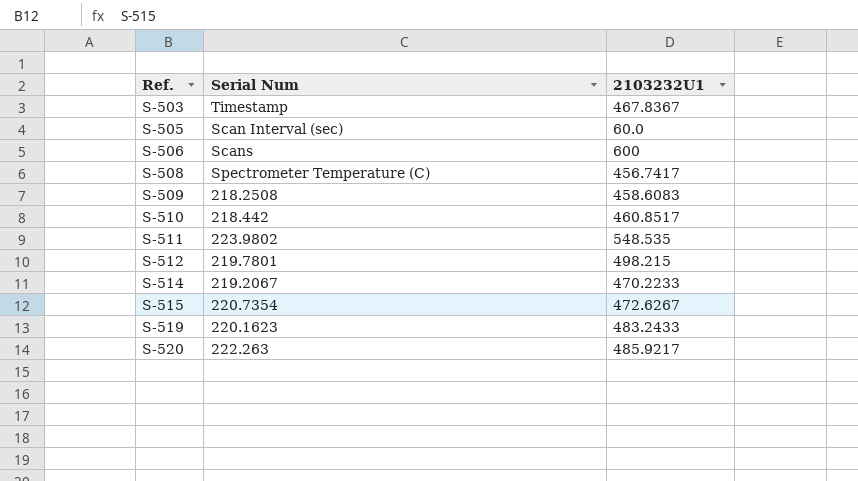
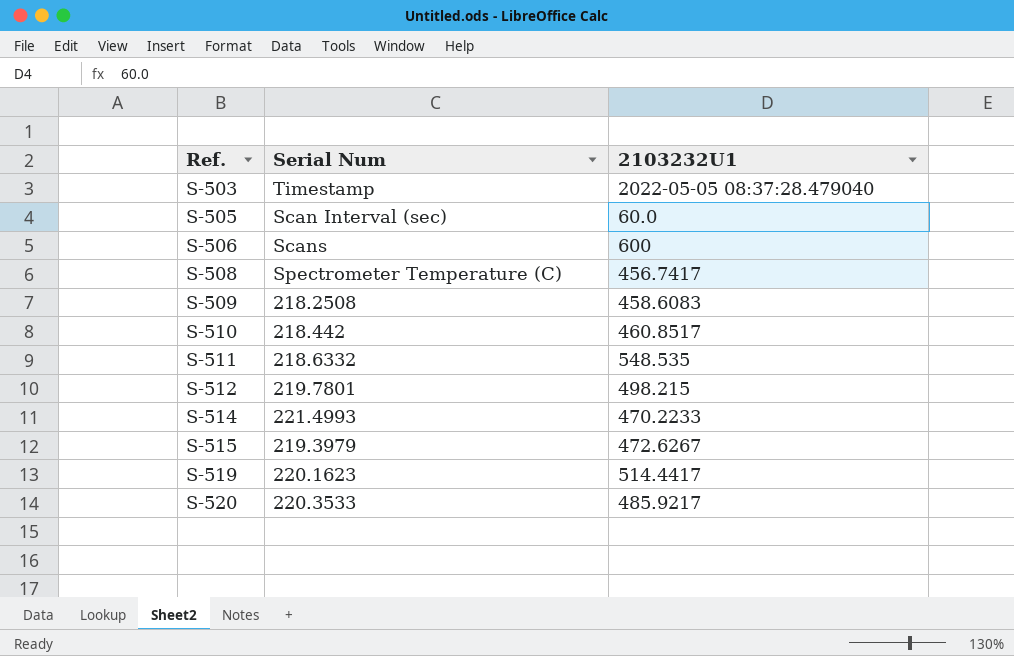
S-503 | 2103232U1: 467.8367 -> 2022-05-05 08:37:28.479040
S-511 | Serial Num: 223.9802 -> 218.6332
S-514 | Serial Num: 219.2067 -> 221.4993
S-515 | Serial Num: 220.7354 -> 219.3979
S-519 | 2103232U1: 483.2433 -> 514.4417
S-520 | Serial Num: 222.263 -> 220.3533

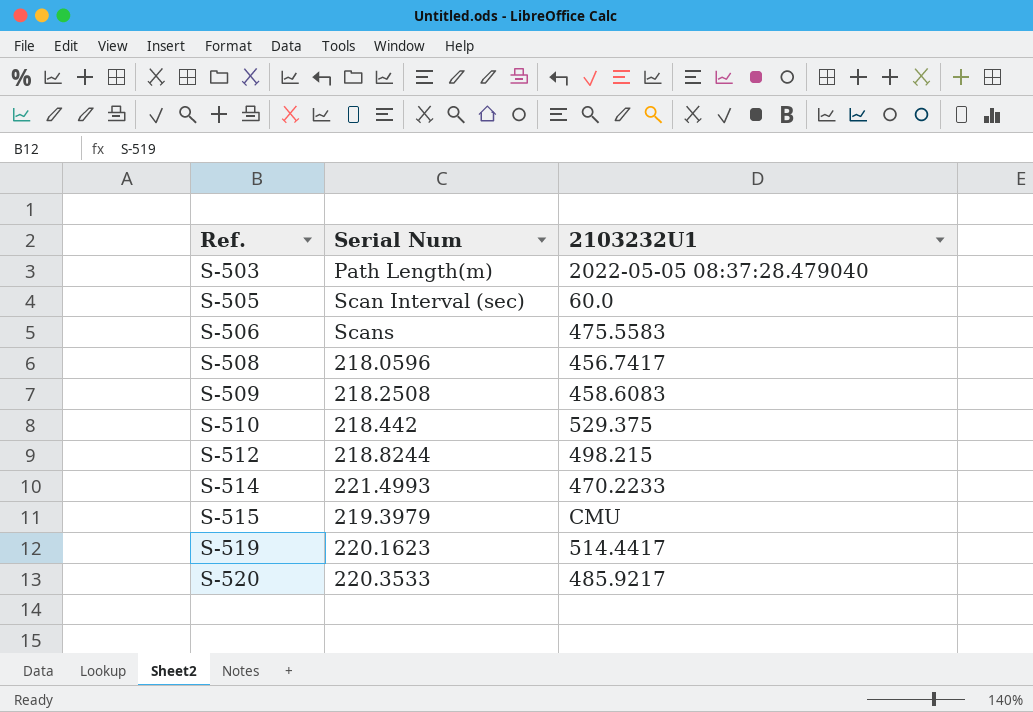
row S-511: 218.6332 | 548.535 -> none
S-503 | Serial Num: Timestamp -> Path Length(m)
S-506 | 2103232U1: 600 -> 475.5583
S-508 | Serial Num: Spectrometer Temperature (C) -> 218.0596
S-510 | 2103232U1: 460.8517 -> 529.375
S-512 | Serial Num: 219.7801 -> 218.8244
S-515 | 2103232U1: 472.6267 -> CMU

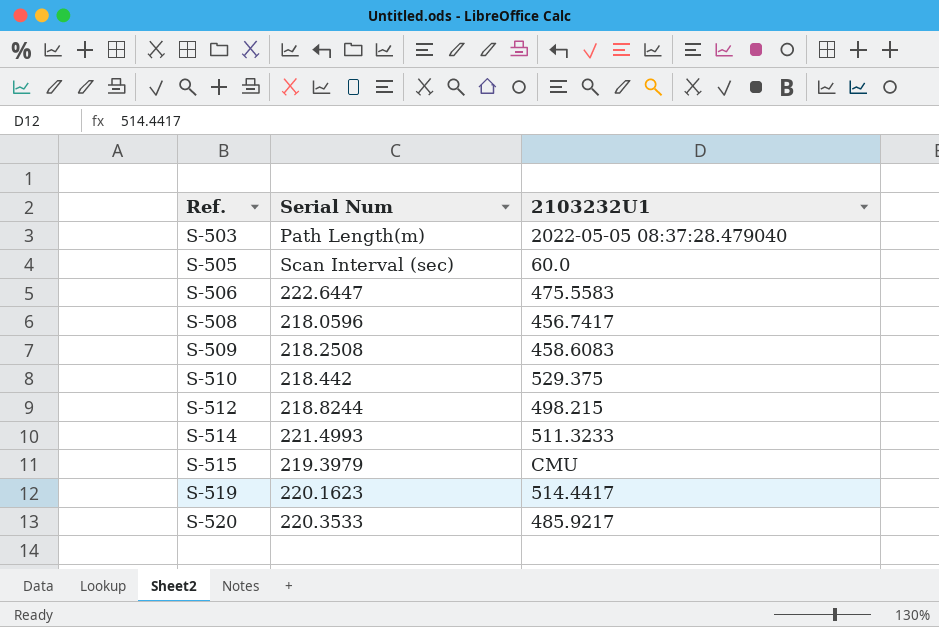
S-506 | Serial Num: Scans -> 222.6447
S-514 | 2103232U1: 470.2233 -> 511.3233

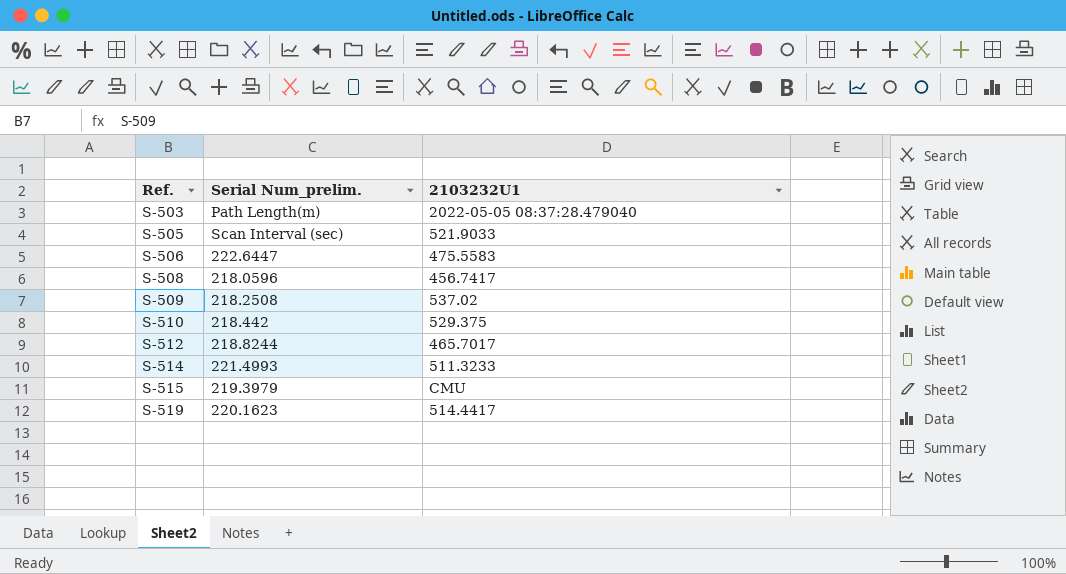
column name: Serial Num -> Serial Num_prelim.
row S-520: 220.3533 | 485.9217 -> none
S-505 | 2103232U1: 60.0 -> 521.9033
S-509 | 2103232U1: 458.6083 -> 537.02
S-512 | 2103232U1: 498.215 -> 465.7017

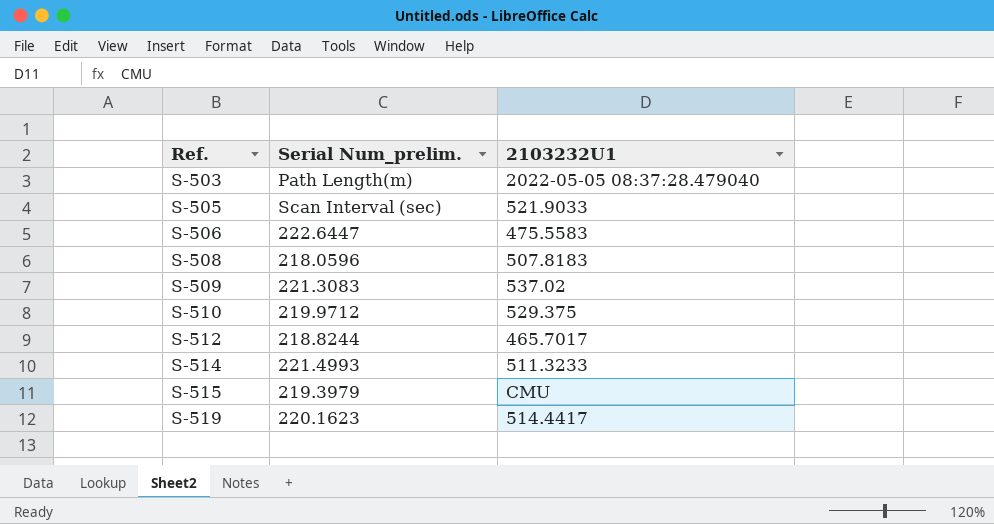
S-508 | 2103232U1: 456.7417 -> 507.8183
S-509 | Serial Num_prelim.: 218.2508 -> 221.3083
S-510 | Serial Num_prelim.: 218.442 -> 219.9712

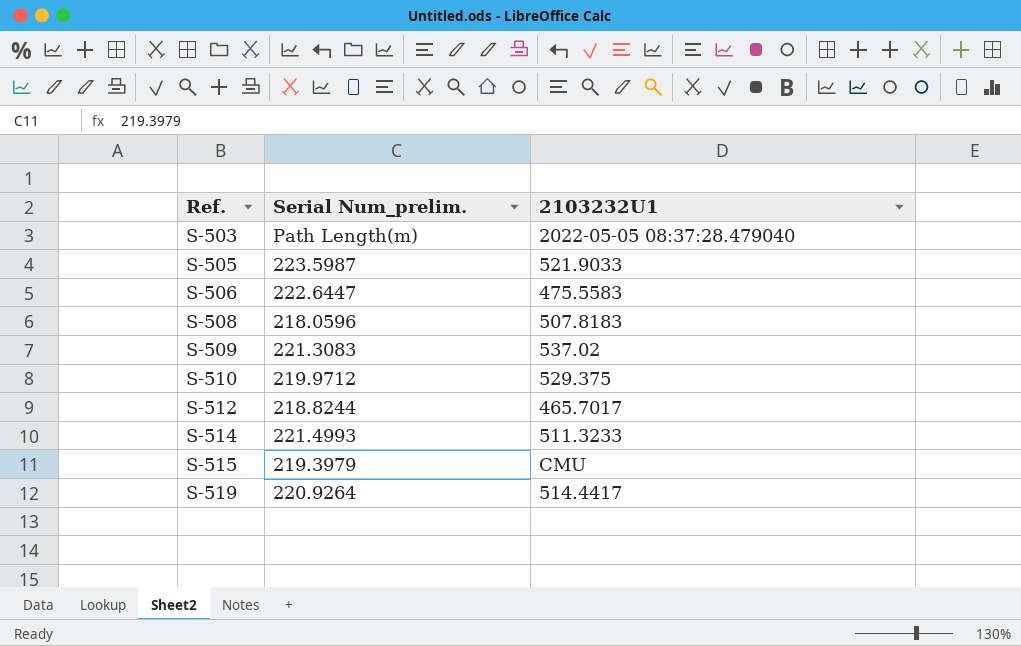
S-505 | Serial Num_prelim.: Scan Interval (sec) -> 223.5987
S-519 | Serial Num_prelim.: 220.1623 -> 220.9264

